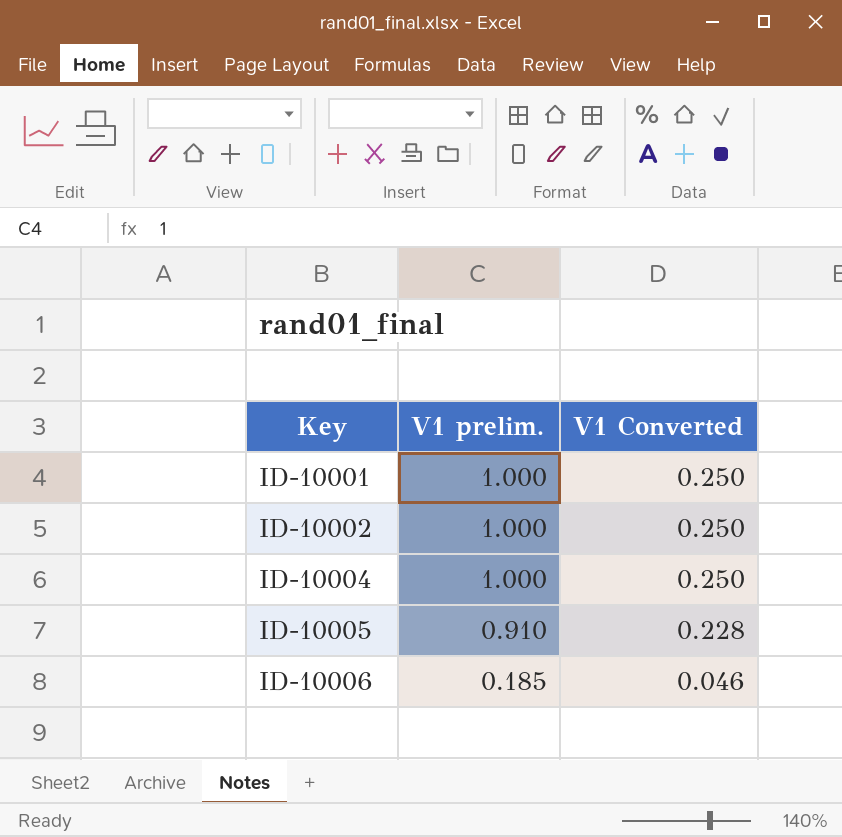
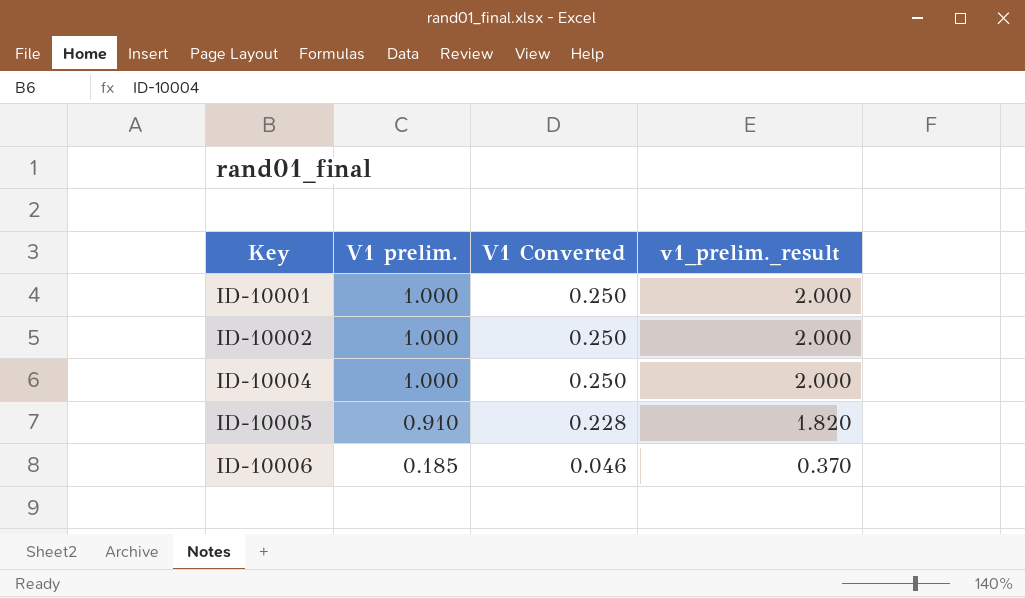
column v1_prelim._result | formula: none -> [V1 prelim.] * 2

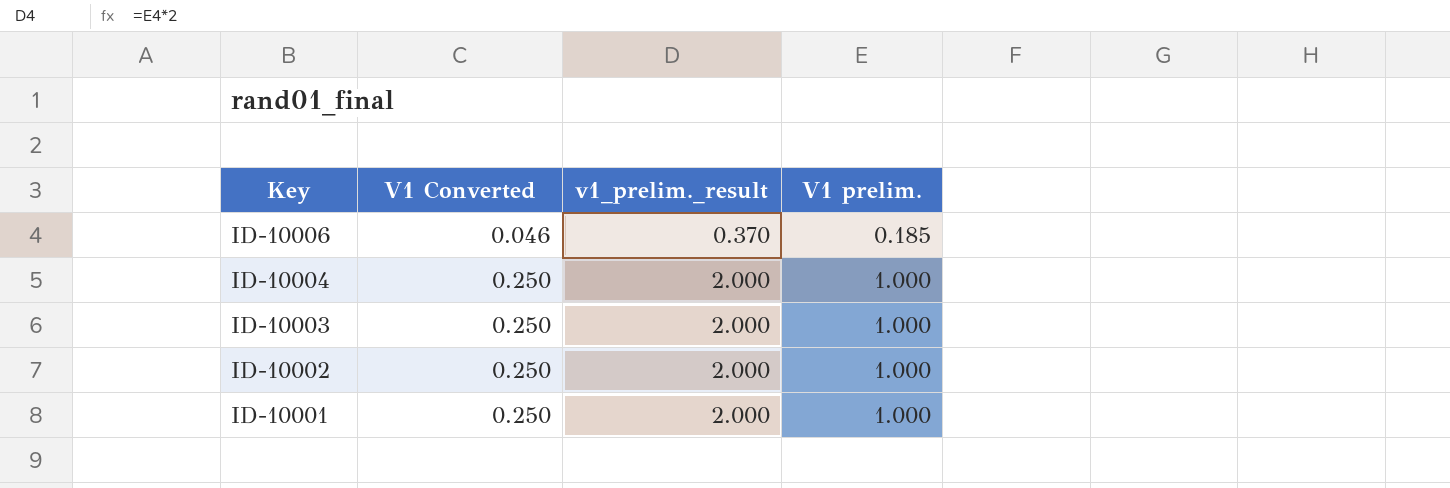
row order: Key ascending -> Key descending
column V1 prelim. | position: 2 -> 4
row ID-10005: 0.910 | 0.228 | 1.820 -> none
row ID-10003: none -> 0.250 | 2.000 | 1.000

